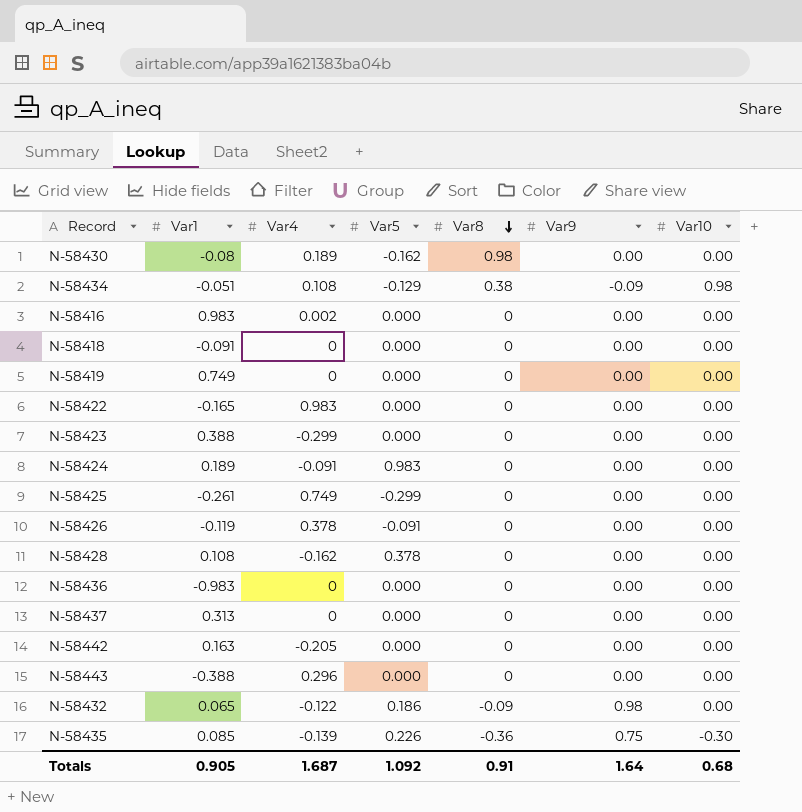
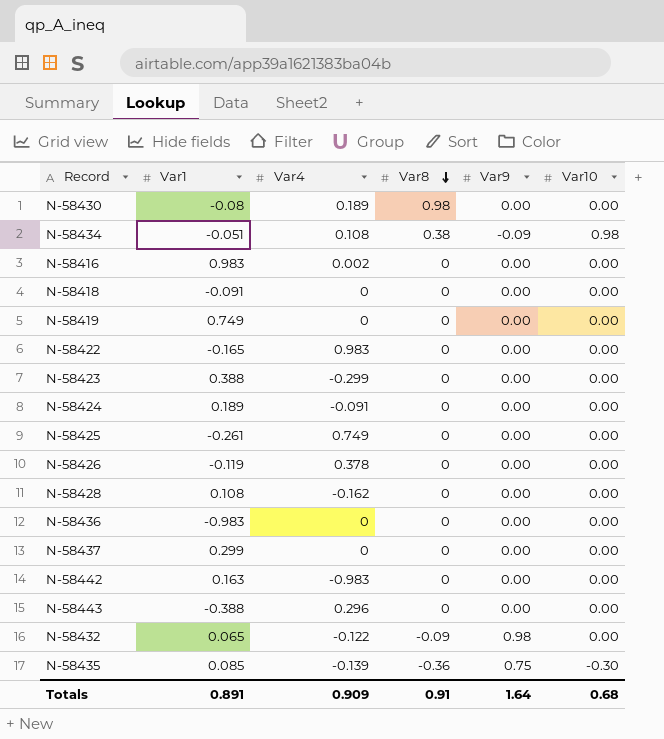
column Var5 | position: 4 -> none
N-58437 | Var1: 0.313 -> 0.299
N-58442 | Var4: -0.205 -> -0.983
Totals | Var1: 0.905 -> 0.891
Totals | Var4: 1.687 -> 0.909

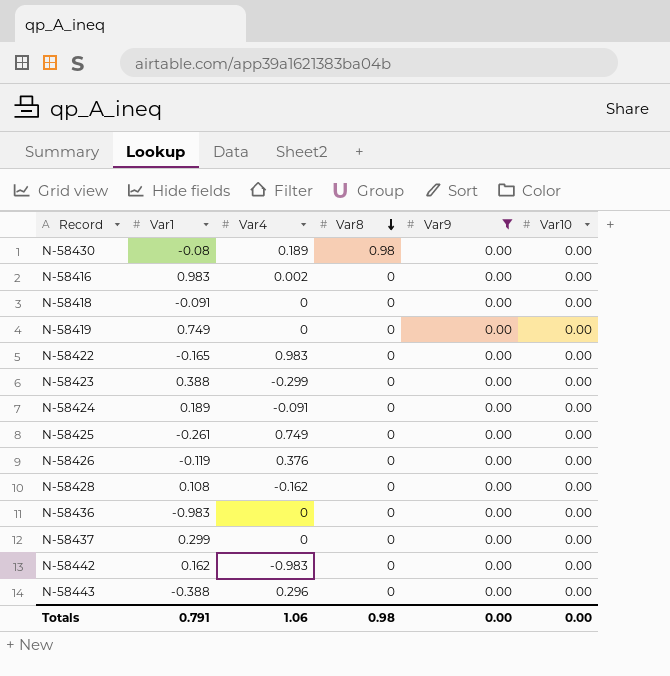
filter: none -> Var9 = 0.00
N-58426 | Var4: 0.378 -> 0.376
N-58442 | Var1: 0.163 -> 0.162
Totals | Var1: 0.891 -> 0.791
Totals | Var4: 0.909 -> 1.06
Totals | Var8: 0.91 -> 0.98
Totals | Var9: 1.64 -> 0.00
Totals | Var10: 0.68 -> 0.00

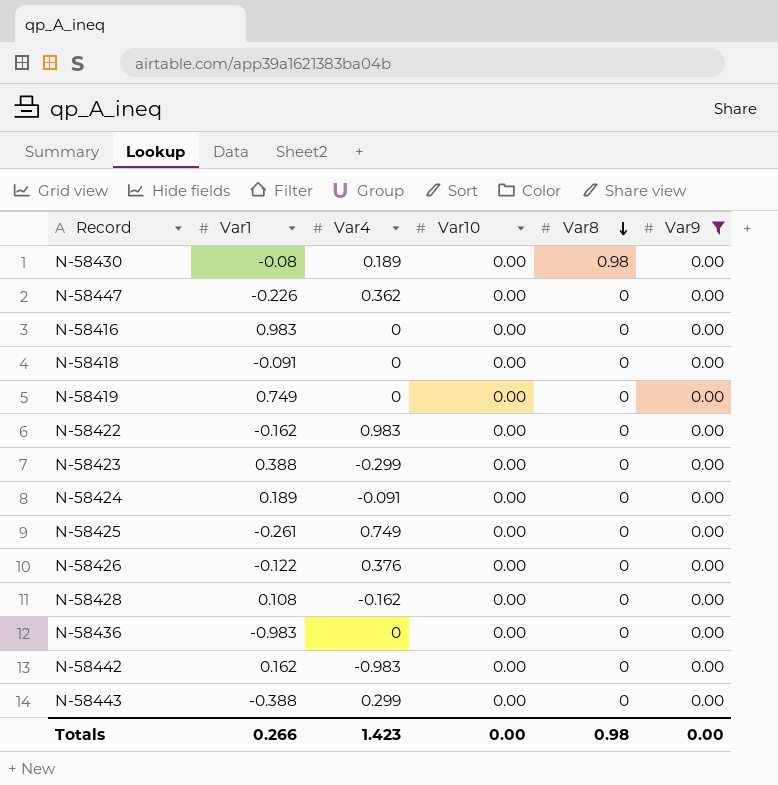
column Var10 | position: 6 -> 4
row N-58437: 0.299 | 0 | 0 | 0.00 | 0.00 -> none
row N-58447: none -> -0.226 | 0.362 | 0.00 | 0 | 0.00
N-58416 | Var4: 0.002 -> 0
N-58422 | Var1: -0.165 -> -0.162
N-58426 | Var1: -0.119 -> -0.122
N-58443 | Var4: 0.296 -> 0.299
Totals | Var1: 0.791 -> 0.266
Totals | Var4: 1.06 -> 1.423

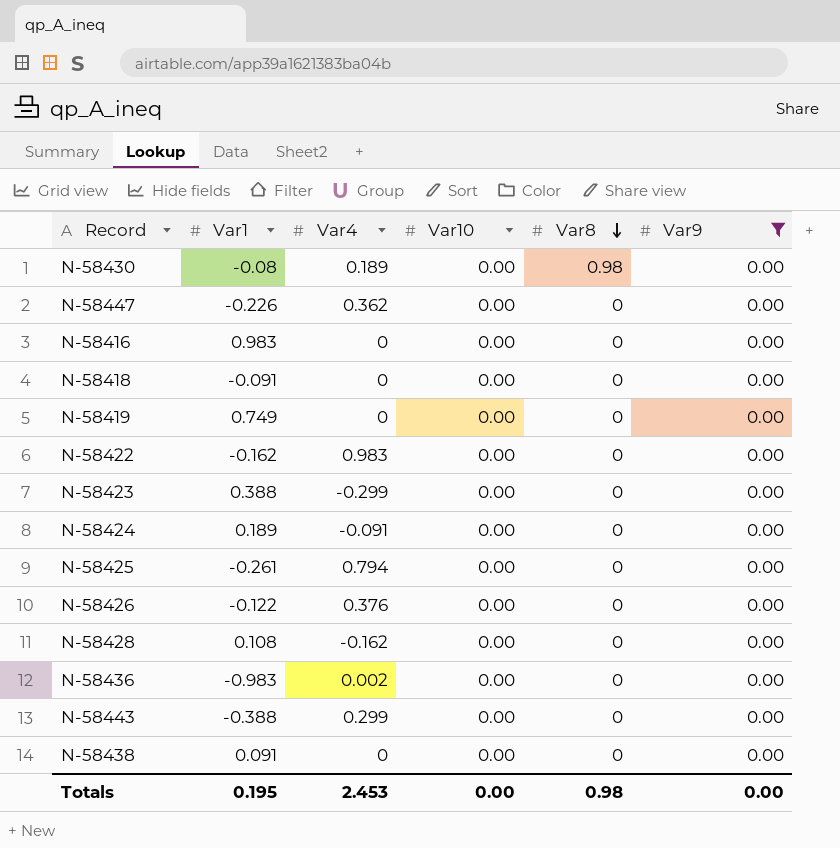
row N-58442: 0.162 | -0.983 | 0.00 | 0 | 0.00 -> none
N-58425 | Var4: 0.749 -> 0.794
N-58436 | Var4: 0 -> 0.002
row N-58438: none -> 0.091 | 0 | 0.00 | 0 | 0.00
Totals | Var1: 0.266 -> 0.195
Totals | Var4: 1.423 -> 2.453

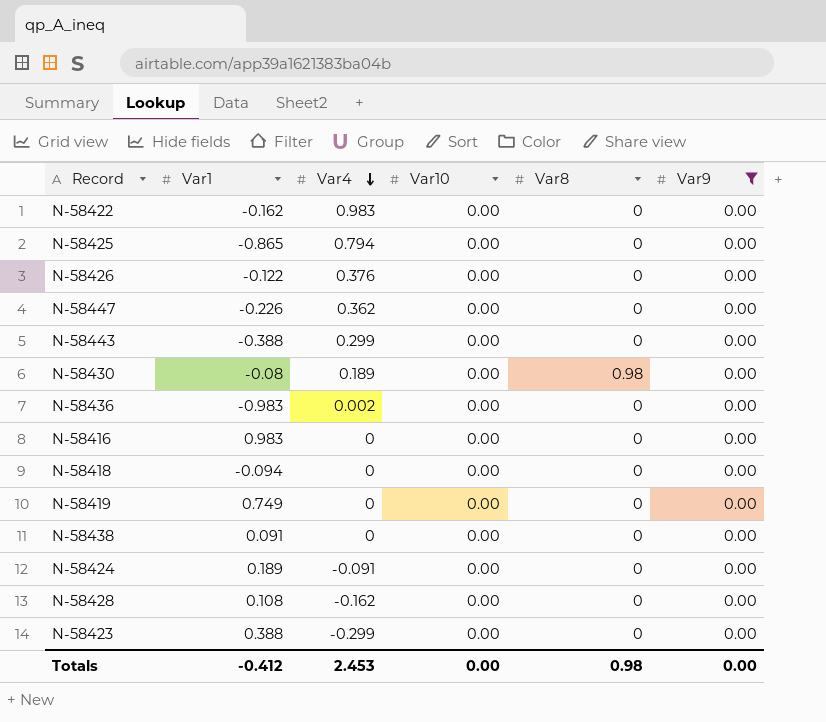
row order: Var8 descending -> Var4 descending
N-58425 | Var1: -0.261 -> -0.865
N-58418 | Var1: -0.091 -> -0.094
Totals | Var1: 0.195 -> -0.412

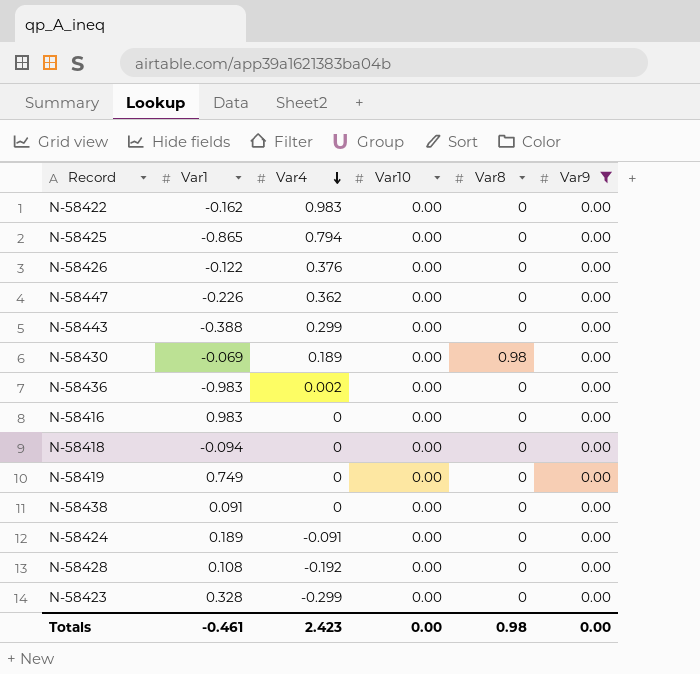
N-58430 | Var1: -0.08 -> -0.069
N-58428 | Var4: -0.162 -> -0.192
N-58423 | Var1: 0.388 -> 0.328
Totals | Var1: -0.412 -> -0.461
Totals | Var4: 2.453 -> 2.423

